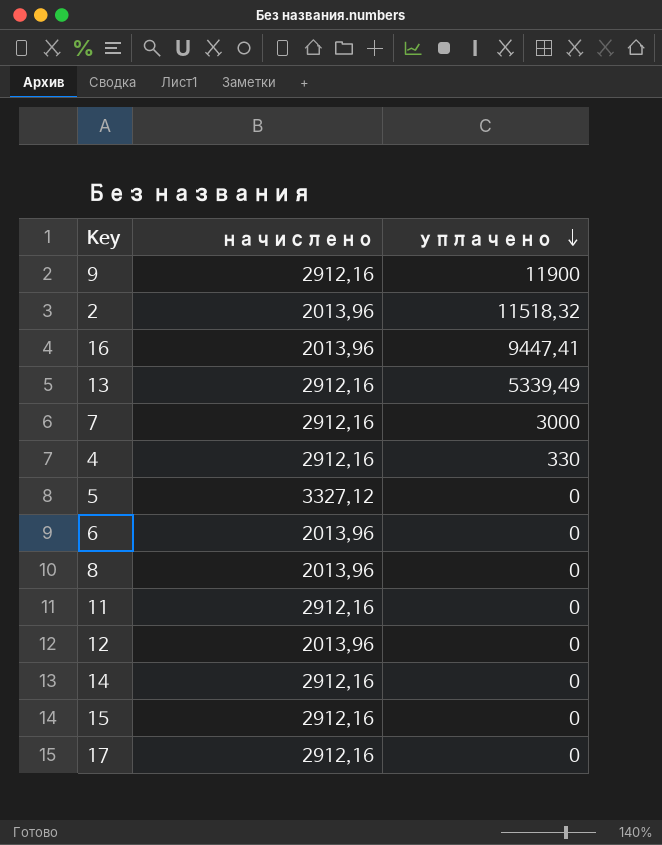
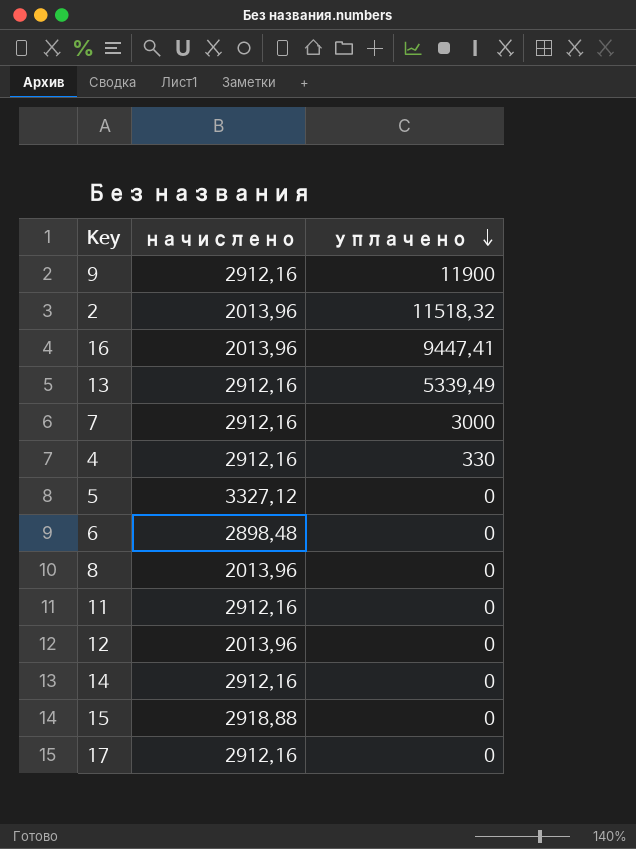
6 | начислено: 2013,96 -> 2898,48
15 | начислено: 2912,16 -> 2918,88

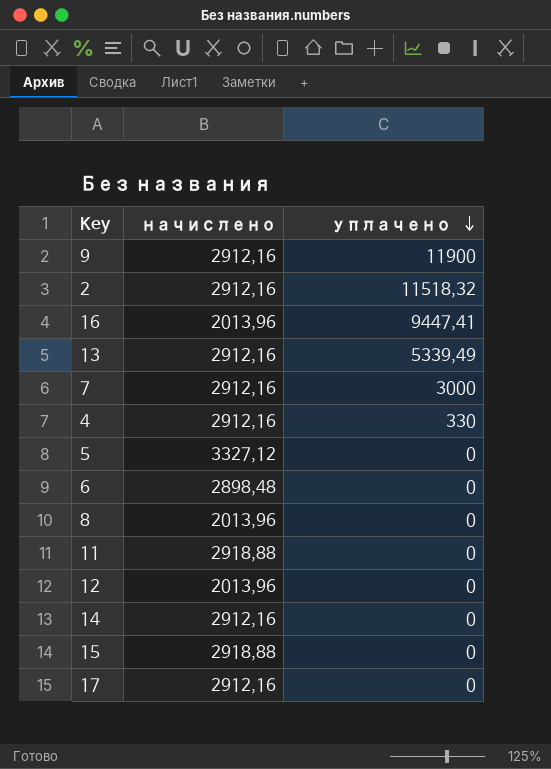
2 | начислено: 2013,96 -> 2912,16
11 | начислено: 2912,16 -> 2918,88

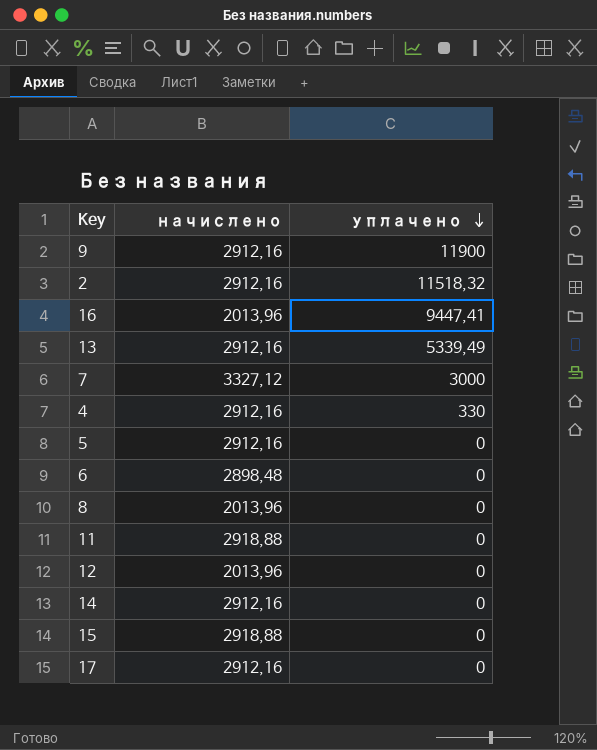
7 | начислено: 2912,16 -> 3327,12
5 | начислено: 3327,12 -> 2912,16

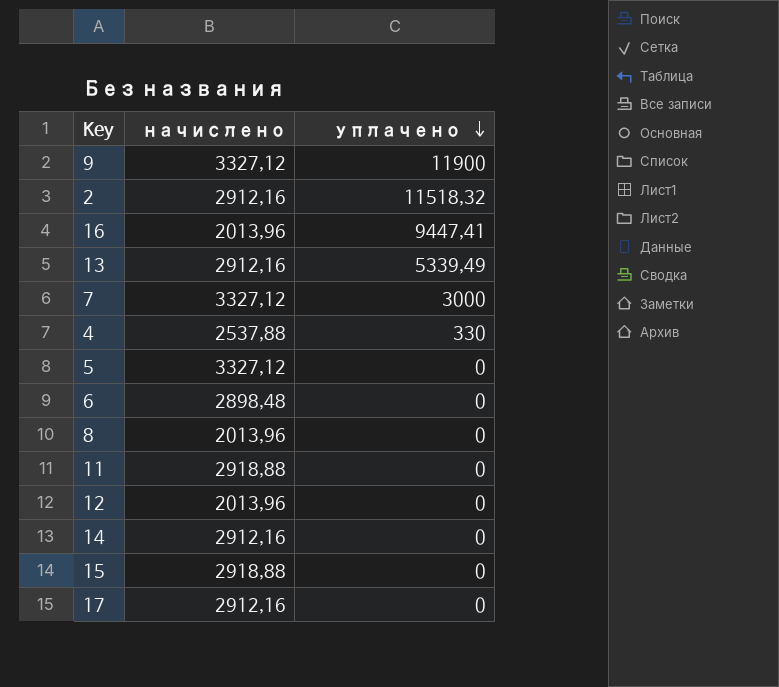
9 | начислено: 2912,16 -> 3327,12
4 | начислено: 2912,16 -> 2537,88
5 | начислено: 2912,16 -> 3327,12

